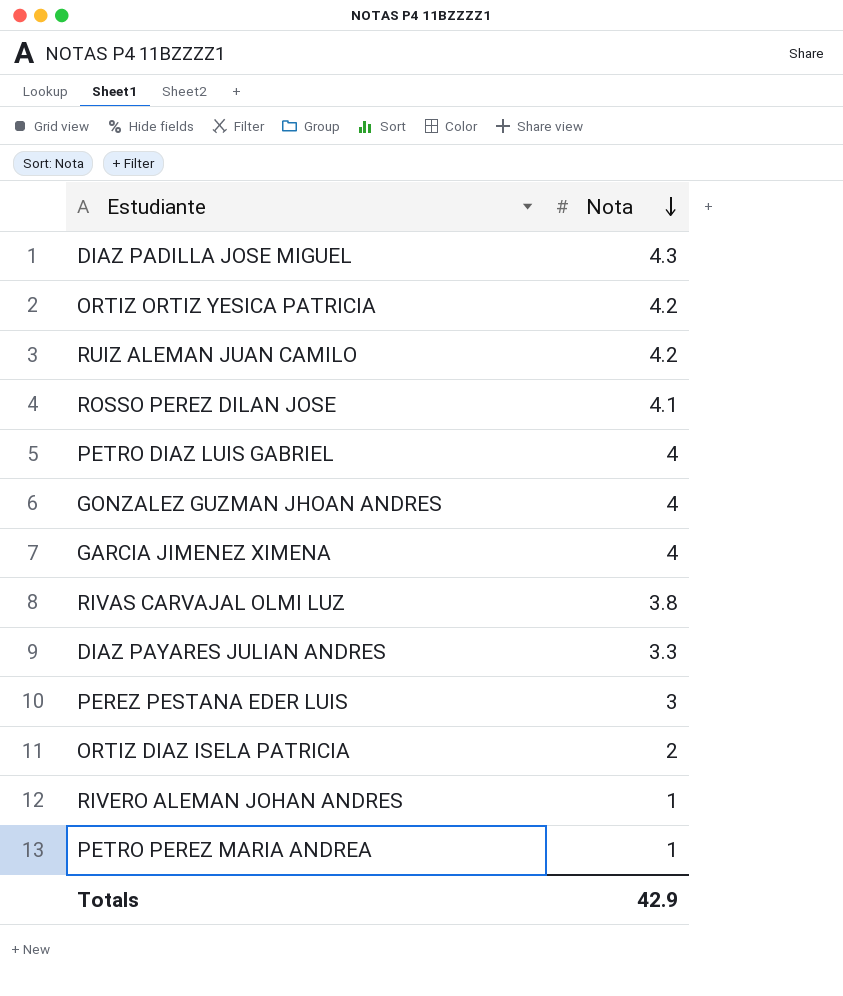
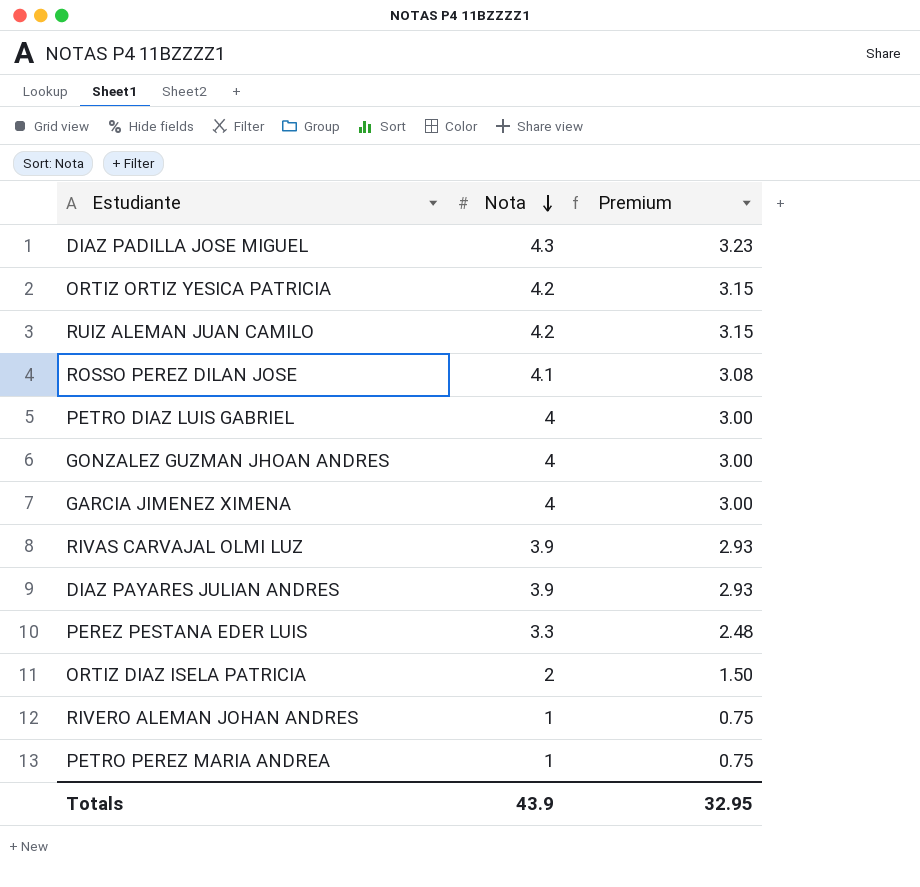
column Premium | formula: none -> [Nota] * 0.75
RIVAS CARVAJAL OLMI LUZ | Nota: 3.8 -> 3.9
DIAZ PAYARES JULIAN ANDRES | Nota: 3.3 -> 3.9
PEREZ PESTANA EDER LUIS | Nota: 3 -> 3.3
Totals | Nota: 42.9 -> 43.9

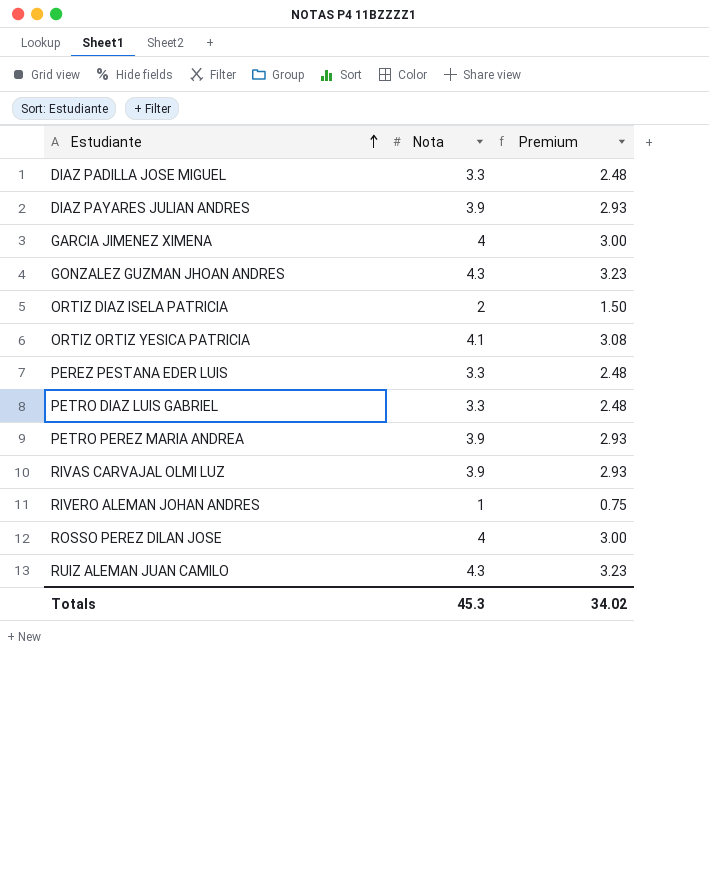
row order: Nota descending -> Estudiante ascending
DIAZ PADILLA JOSE MIGUEL | Nota: 4.3 -> 3.3
DIAZ PADILLA JOSE MIGUEL | Premium: 3.23 -> 2.48
GONZALEZ GUZMAN JHOAN ANDRES | Nota: 4 -> 4.3
GONZALEZ GUZMAN JHOAN ANDRES | Premium: 3.00 -> 3.23
ORTIZ ORTIZ YESICA PATRICIA | Nota: 4.2 -> 4.1
ORTIZ ORTIZ YESICA PATRICIA | Premium: 3.15 -> 3.08
PETRO DIAZ LUIS GABRIEL | Nota: 4 -> 3.3
PETRO DIAZ LUIS GABRIEL | Premium: 3.00 -> 2.48
PETRO PEREZ MARIA ANDREA | Nota: 1 -> 3.9
PETRO PEREZ MARIA ANDREA | Premium: 0.75 -> 2.93
ROSSO PEREZ DILAN JOSE | Nota: 4.1 -> 4
ROSSO PEREZ DILAN JOSE | Premium: 3.08 -> 3.00
RUIZ ALEMAN JUAN CAMILO | Nota: 4.2 -> 4.3
RUIZ ALEMAN JUAN CAMILO | Premium: 3.15 -> 3.23
Totals | Nota: 43.9 -> 45.3
Totals | Premium: 32.95 -> 34.02

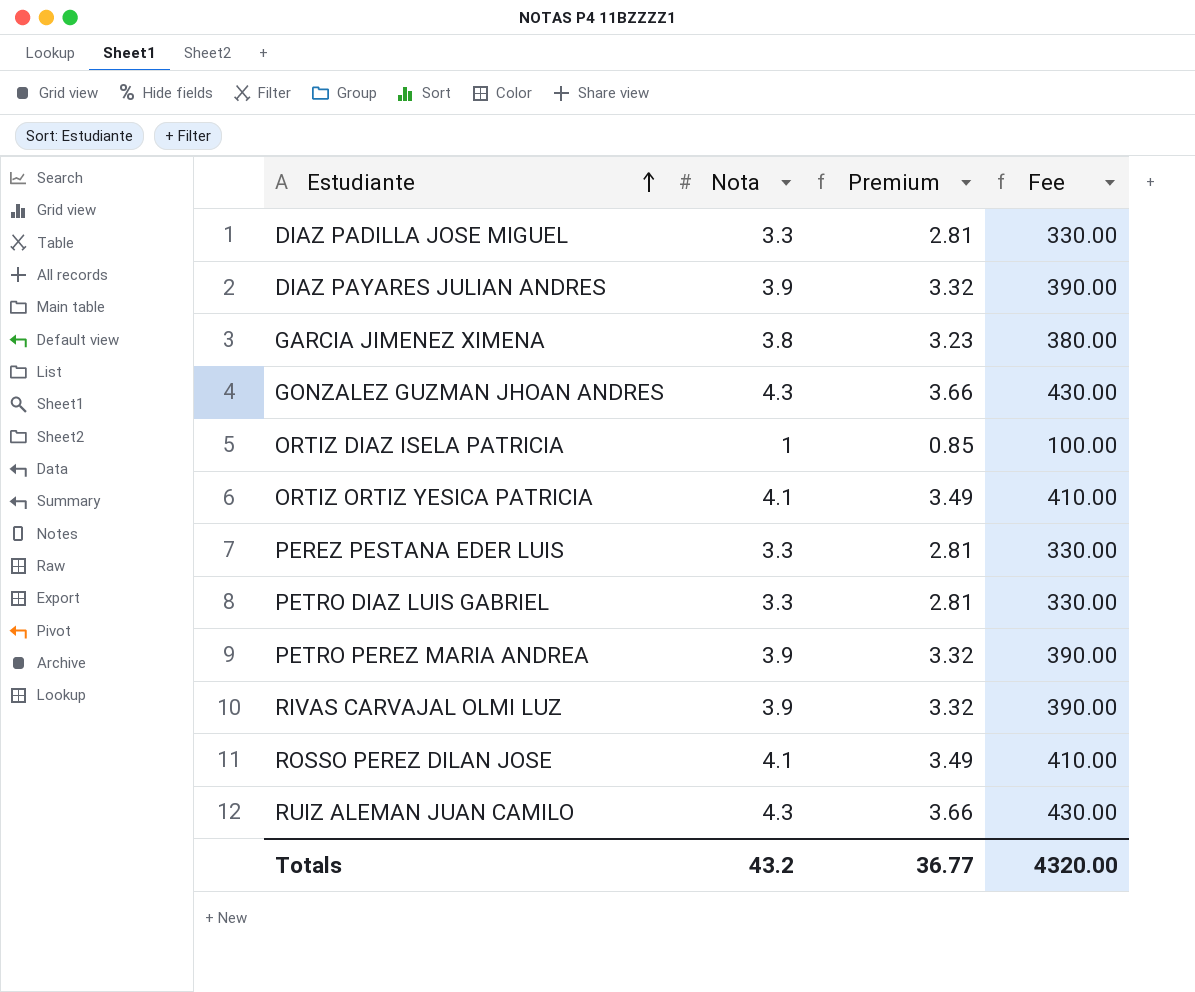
column Premium | formula: [Nota] * 0.75 -> [Nota] * 0.85
column Fee | formula: none -> [Nota] * 100
row RIVERO ALEMAN JOHAN ANDRES: 1 | 0.75 -> none
GARCIA JIMENEZ XIMENA | Nota: 4 -> 3.8
ORTIZ DIAZ ISELA PATRICIA | Nota: 2 -> 1
ROSSO PEREZ DILAN JOSE | Nota: 4 -> 4.1
Totals | Nota: 45.3 -> 43.2
Totals | Premium: 34.02 -> 36.77

